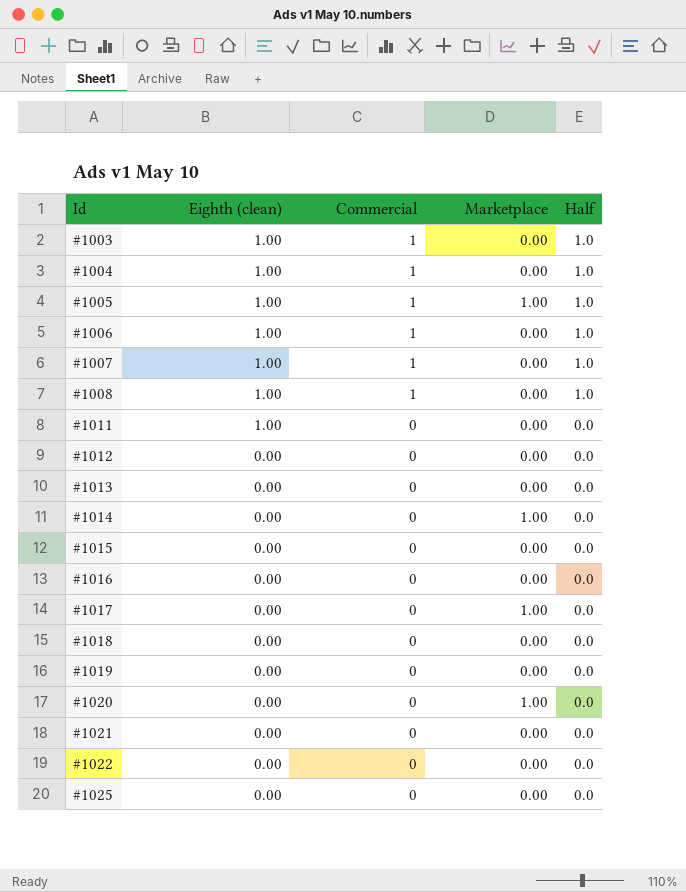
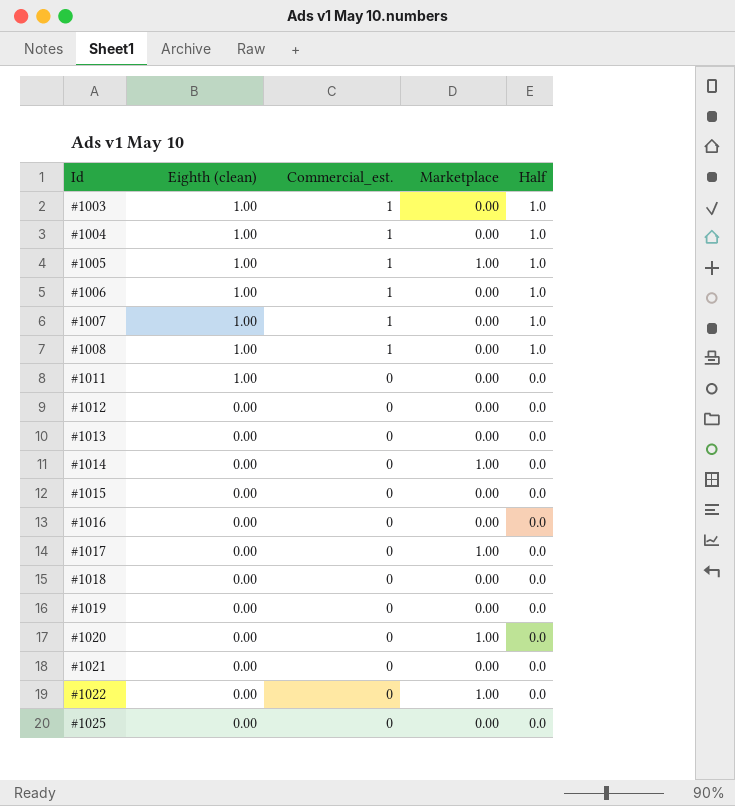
column name: Commercial -> Commercial_est.
#1022 | Marketplace: 0.00 -> 1.00

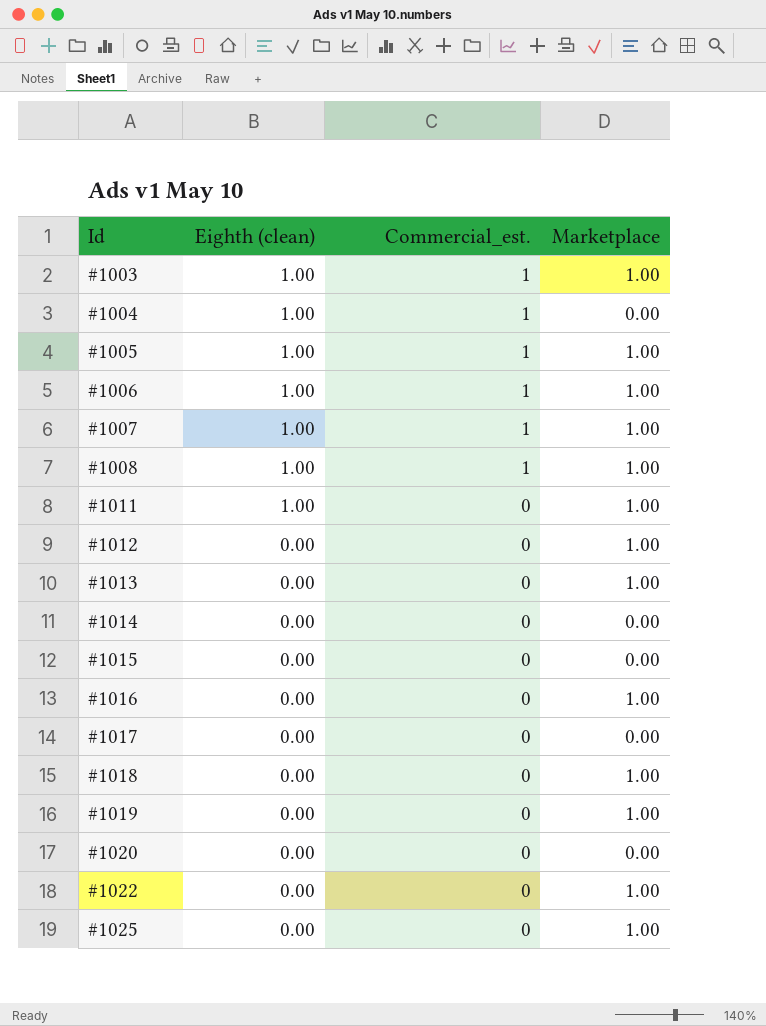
column Half | position: 5 -> none
row #1021: 0.00 | 0 | 0.00 | 0.0 -> none
#1003 | Marketplace: 0.00 -> 1.00
#1006 | Marketplace: 0.00 -> 1.00
#1007 | Marketplace: 0.00 -> 1.00
#1008 | Marketplace: 0.00 -> 1.00
#1011 | Marketplace: 0.00 -> 1.00
#1012 | Marketplace: 0.00 -> 1.00
#1013 | Marketplace: 0.00 -> 1.00
#1014 | Marketplace: 1.00 -> 0.00
#1016 | Marketplace: 0.00 -> 1.00
#1017 | Marketplace: 1.00 -> 0.00
#1018 | Marketplace: 0.00 -> 1.00
#1019 | Marketplace: 0.00 -> 1.00
#1020 | Marketplace: 1.00 -> 0.00
#1025 | Marketplace: 0.00 -> 1.00

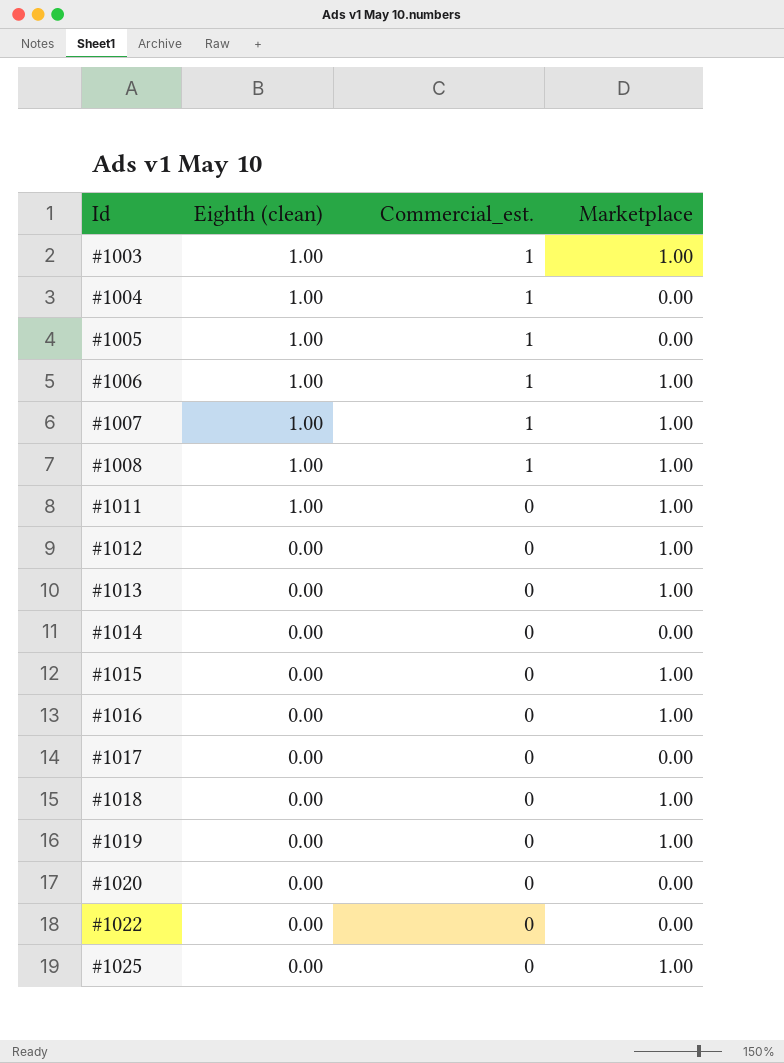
#1005 | Marketplace: 1.00 -> 0.00
#1015 | Marketplace: 0.00 -> 1.00
#1022 | Marketplace: 1.00 -> 0.00

